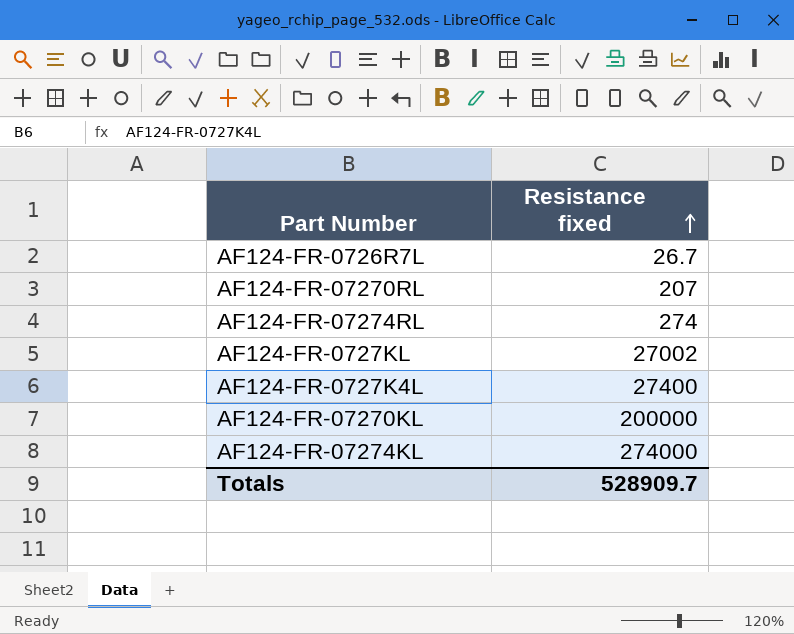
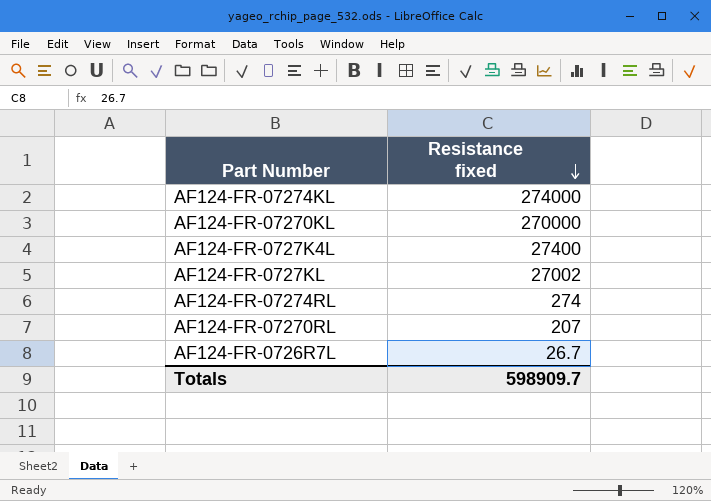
row order: Resistance fixed ascending -> Resistance fixed descending
AF124-FR-07270KL | Resistance fixed: 200000 -> 270000
Totals | Resistance fixed: 528909.7 -> 598909.7

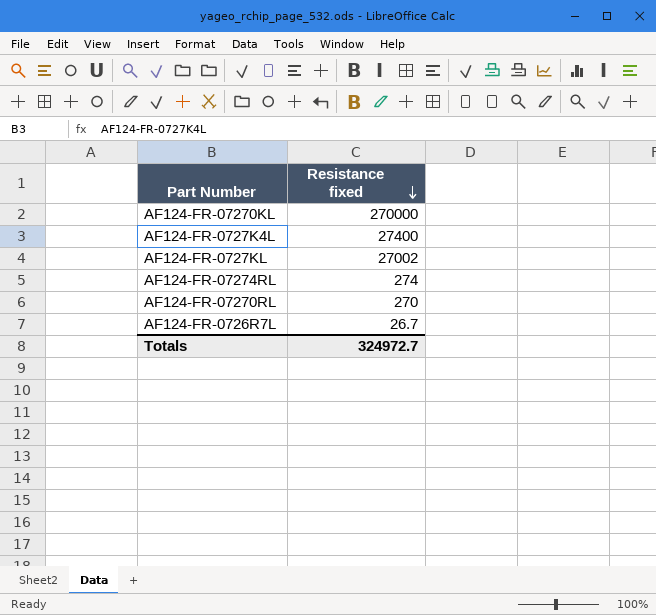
row AF124-FR-07274KL: 274000 -> none
AF124-FR-07270RL | Resistance fixed: 207 -> 270
Totals | Resistance fixed: 598909.7 -> 324972.7

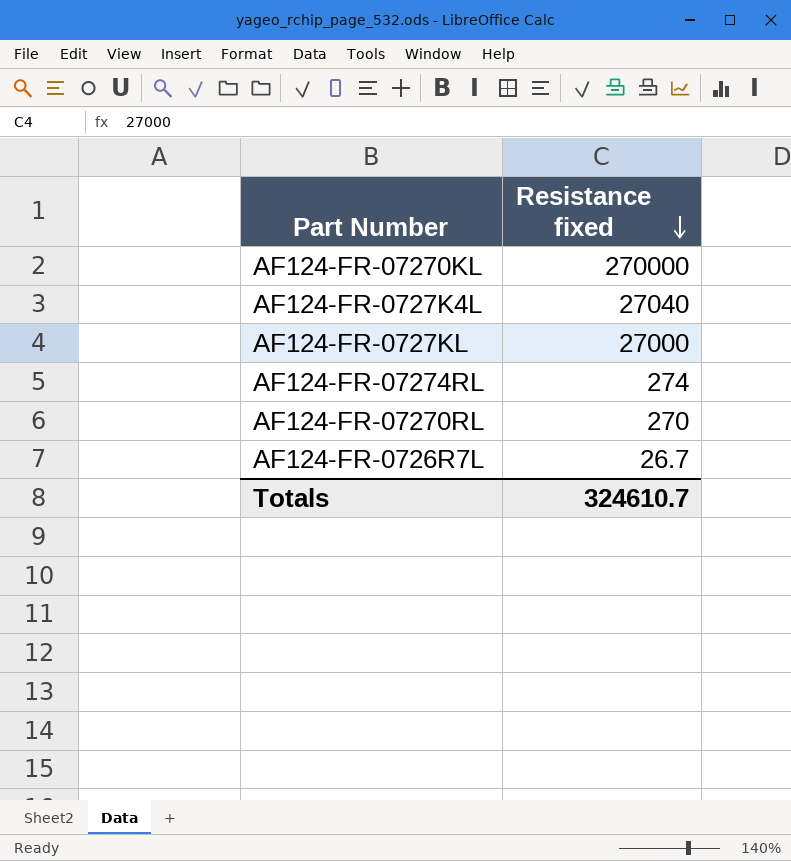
AF124-FR-0727K4L | Resistance fixed: 27400 -> 27040
AF124-FR-0727KL | Resistance fixed: 27002 -> 27000
Totals | Resistance fixed: 324972.7 -> 324610.7

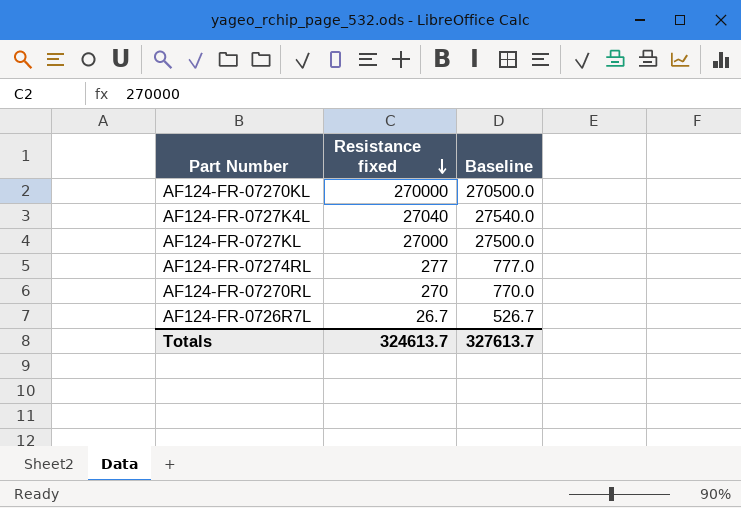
column Baseline | formula: none -> [Resistance fixed] + 500
AF124-FR-07274RL | Resistance fixed: 274 -> 277
Totals | Resistance fixed: 324610.7 -> 324613.7

